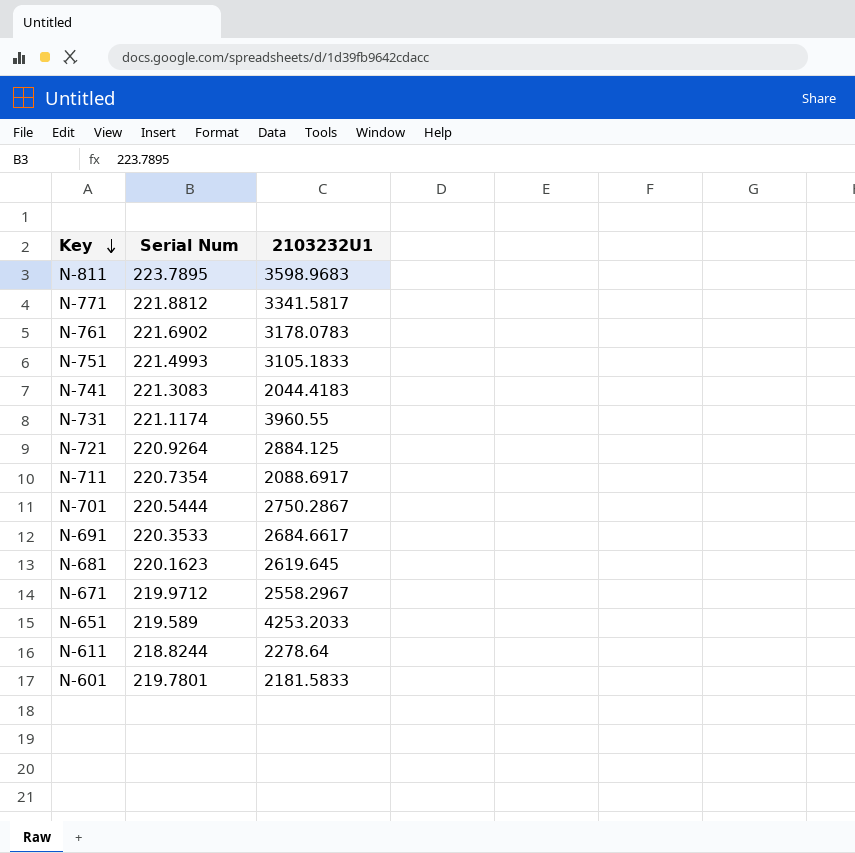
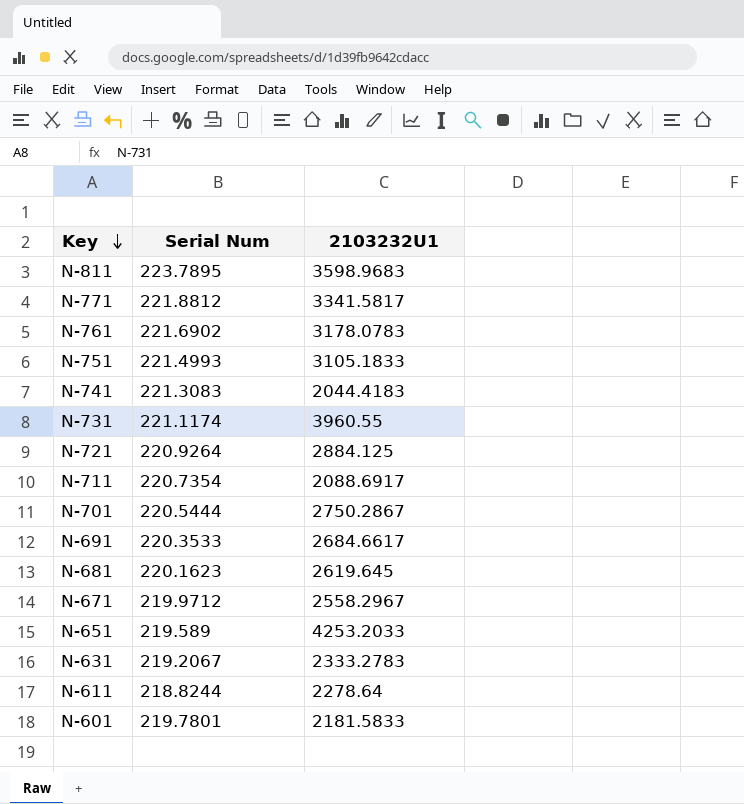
row N-631: none -> 219.2067 | 2333.2783

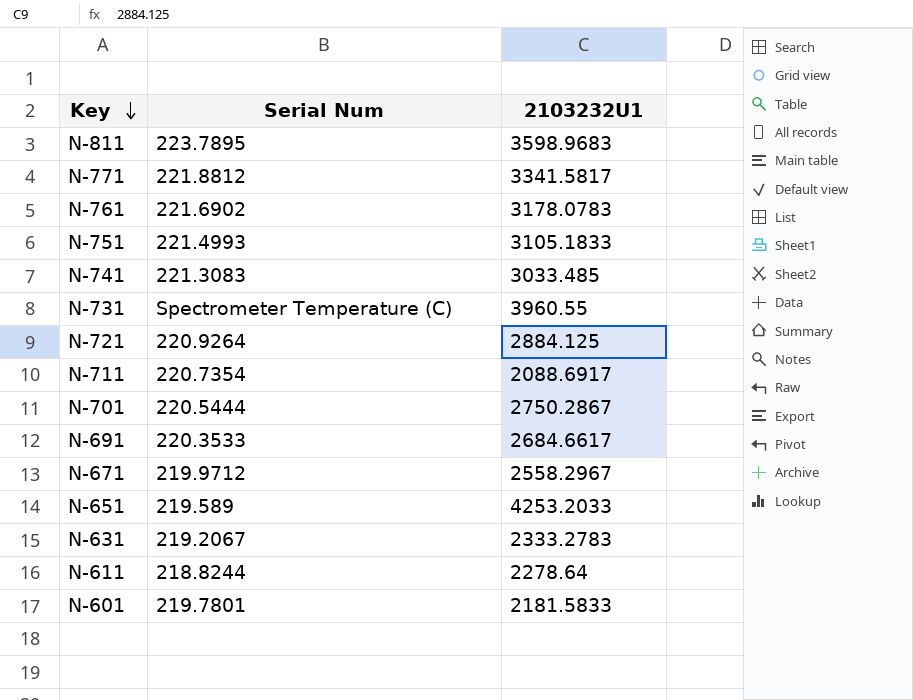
row N-681: 220.1623 | 2619.645 -> none
N-741 | 2103232U1: 2044.4183 -> 3033.485
N-731 | Serial Num: 221.1174 -> Spectrometer Temperature (C)

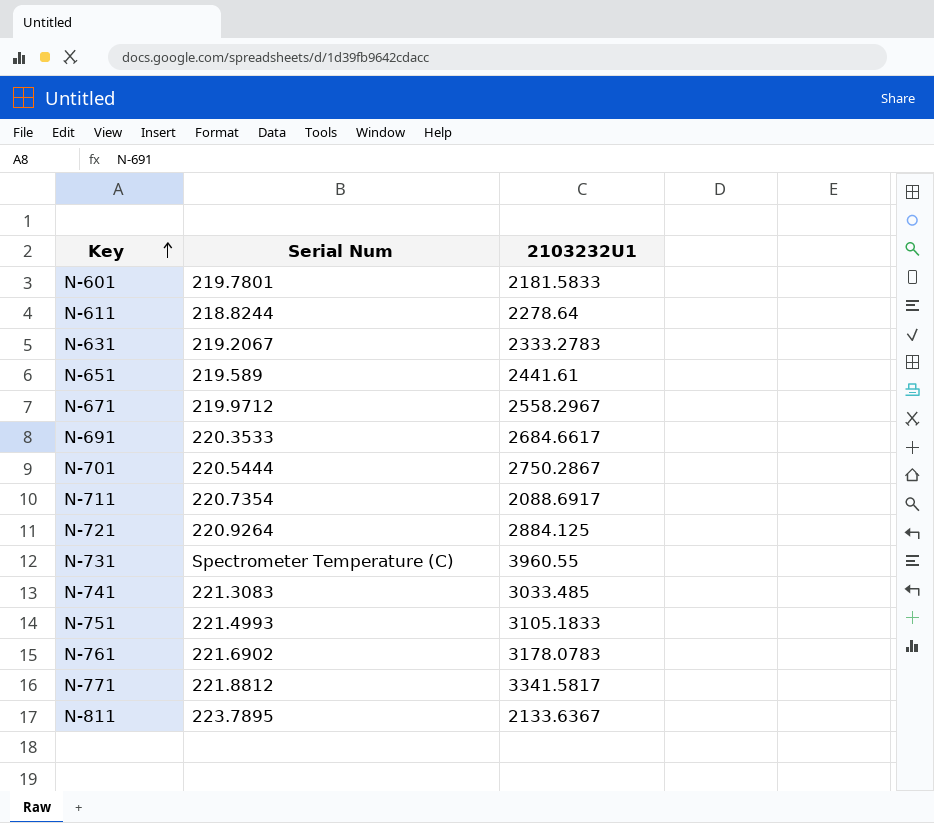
row order: Key descending -> Key ascending
N-651 | 2103232U1: 4253.2033 -> 2441.61
N-811 | 2103232U1: 3598.9683 -> 2133.6367

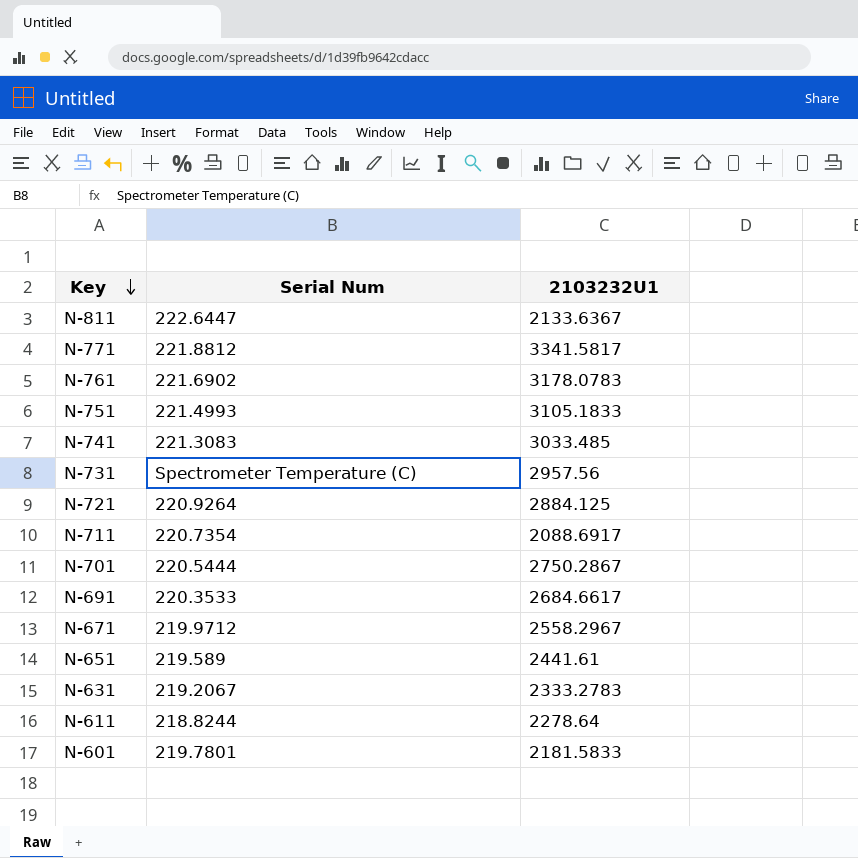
row order: Key ascending -> Key descending
N-811 | Serial Num: 223.7895 -> 222.6447
N-731 | 2103232U1: 3960.55 -> 2957.56

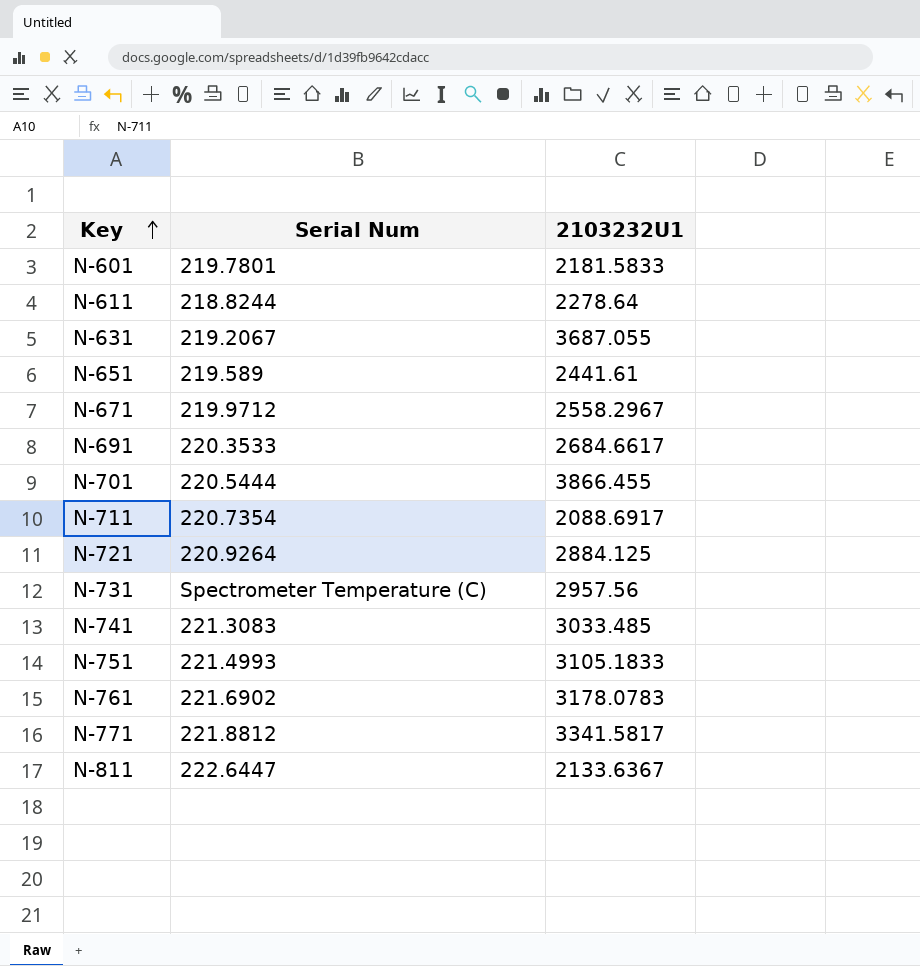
row order: Key descending -> Key ascending
N-631 | 2103232U1: 2333.2783 -> 3687.055
N-701 | 2103232U1: 2750.2867 -> 3866.455

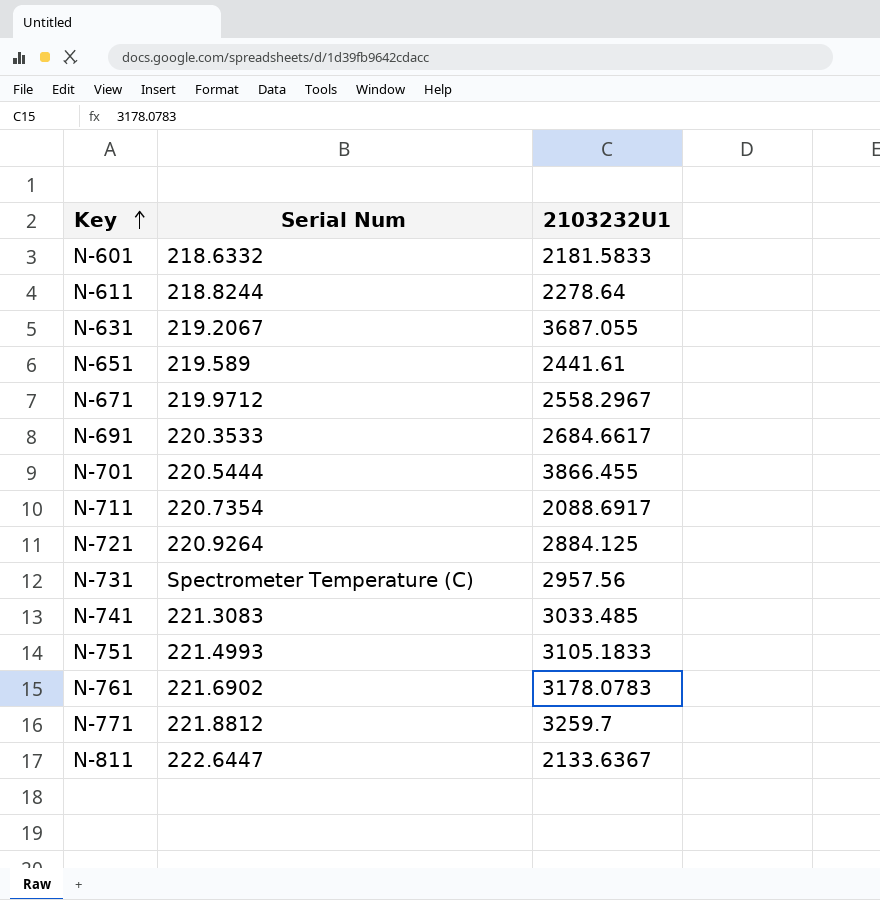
N-601 | Serial Num: 219.7801 -> 218.6332
N-771 | 2103232U1: 3341.5817 -> 3259.7

